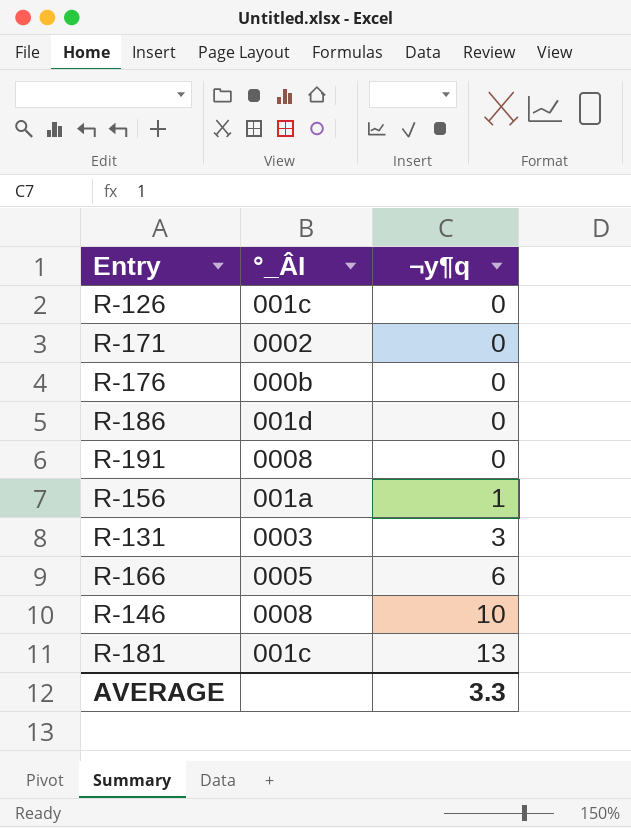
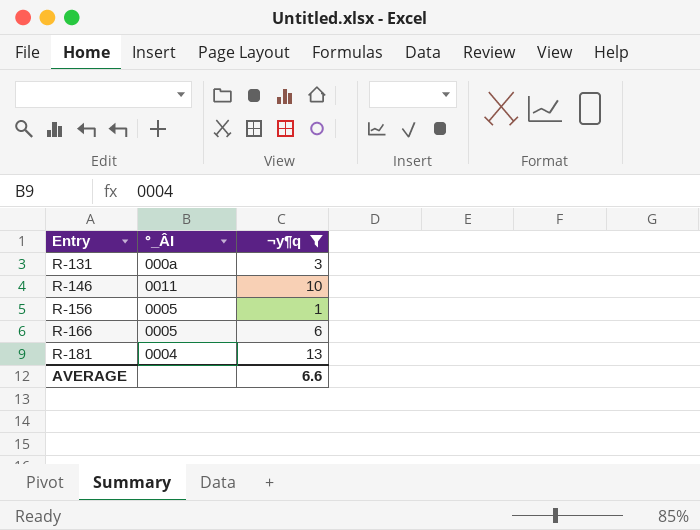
filter: none -> ¬y¶q != 0
row order: ¬y¶q ascending -> Entry ascending
R-131 | °_ÂI: 0003 -> 000a
R-146 | °_ÂI: 0008 -> 0011
R-156 | °_ÂI: 001a -> 0005
R-181 | °_ÂI: 001c -> 0004
AVERAGE | ¬y¶q: 3.3 -> 6.6

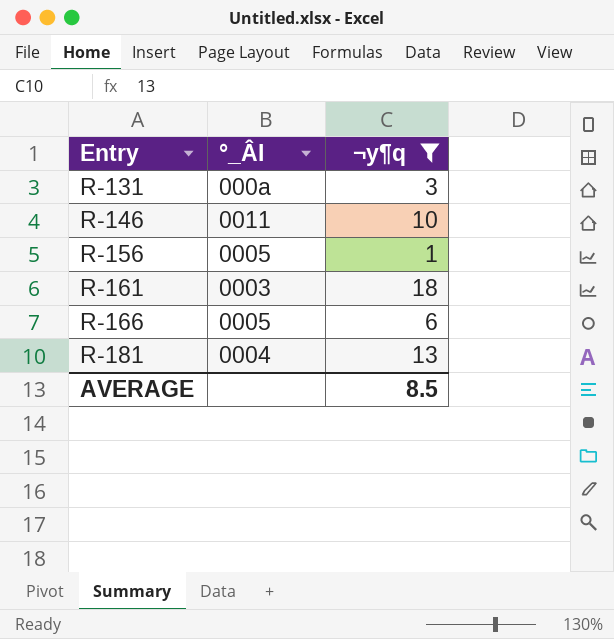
row R-161: none -> 0003 | 18
AVERAGE | ¬y¶q: 6.6 -> 8.5

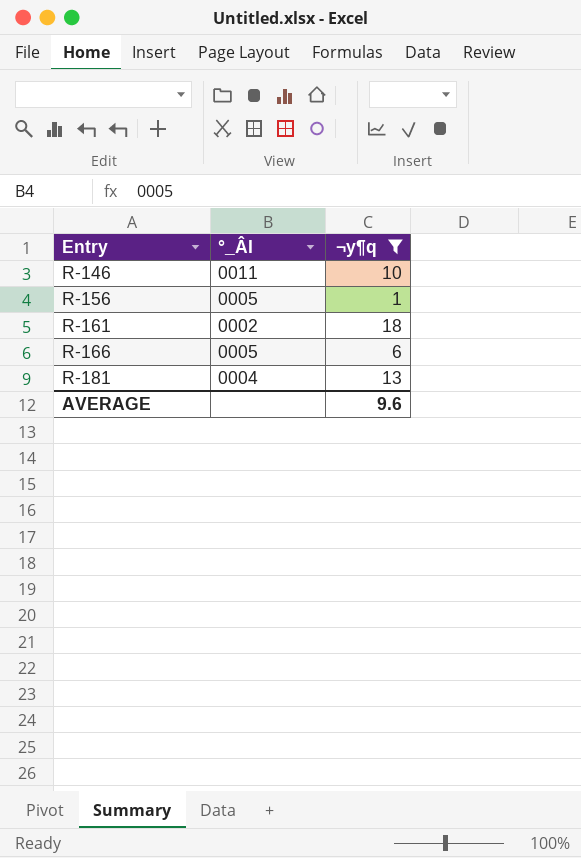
row R-131: 000a | 3 -> none
R-161 | °_ÂI: 0003 -> 0002
AVERAGE | ¬y¶q: 8.5 -> 9.6

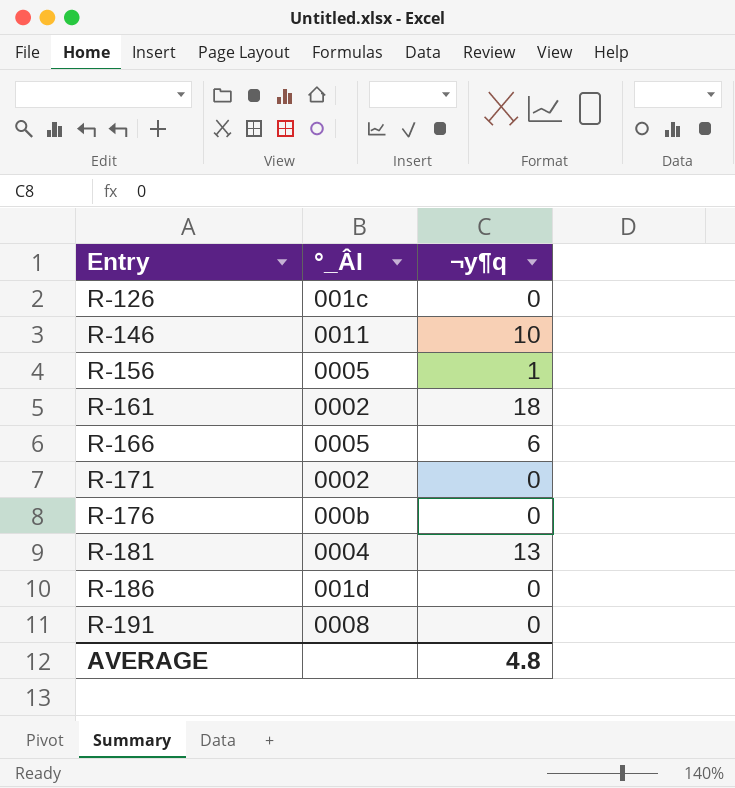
filter: ¬y¶q != 0 -> none
AVERAGE | ¬y¶q: 9.6 -> 4.8

